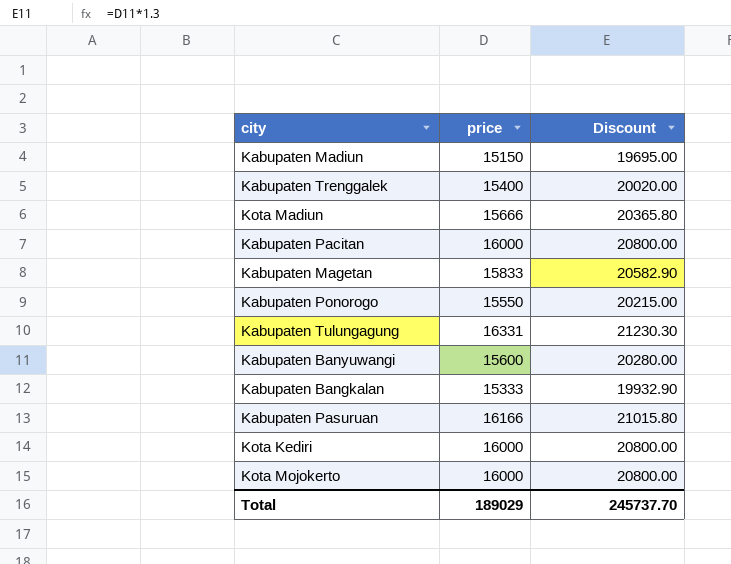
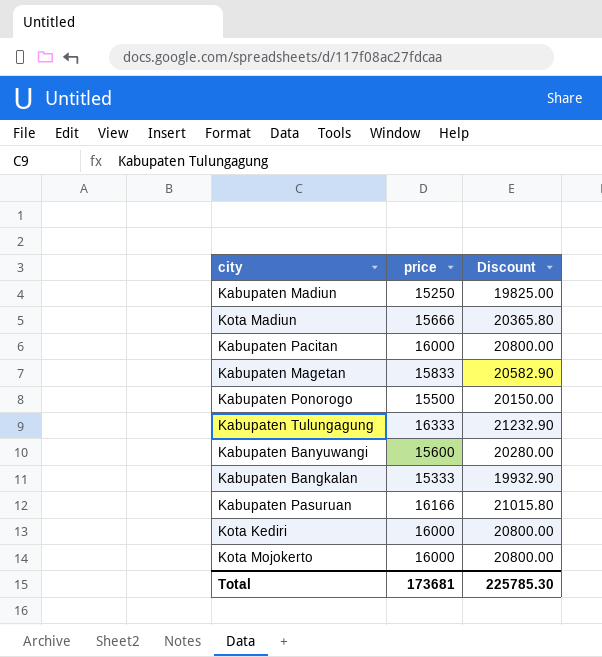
row Kabupaten Trenggalek: 15400 | 20020.00 -> none
Kabupaten Madiun | price: 15150 -> 15250
Kabupaten Madiun | Discount: 19695.00 -> 19825.00
Kabupaten Ponorogo | price: 15550 -> 15500
Kabupaten Ponorogo | Discount: 20215.00 -> 20150.00
Kabupaten Tulungagung | price: 16331 -> 16333
Kabupaten Tulungagung | Discount: 21230.30 -> 21232.90
Total | price: 189029 -> 173681
Total | Discount: 245737.70 -> 225785.30

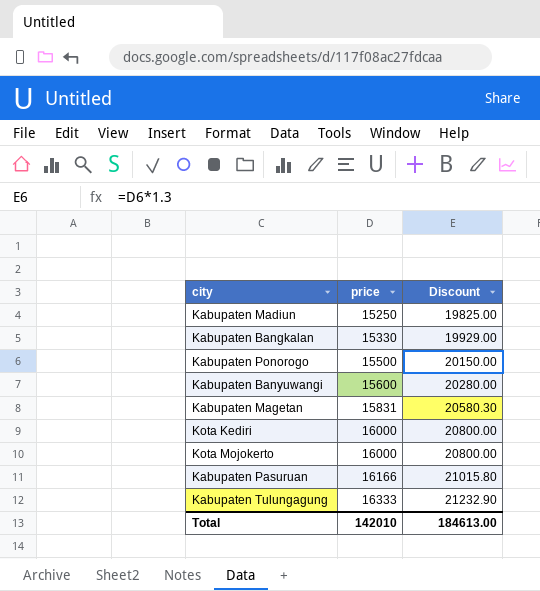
row order: none -> price ascending
row Kota Madiun: 15666 | 20365.80 -> none
row Kabupaten Pacitan: 16000 | 20800.00 -> none
Kabupaten Bangkalan | price: 15333 -> 15330
Kabupaten Bangkalan | Discount: 19932.90 -> 19929.00
Kabupaten Magetan | price: 15833 -> 15831
Kabupaten Magetan | Discount: 20582.90 -> 20580.30
Total | price: 173681 -> 142010
Total | Discount: 225785.30 -> 184613.00

